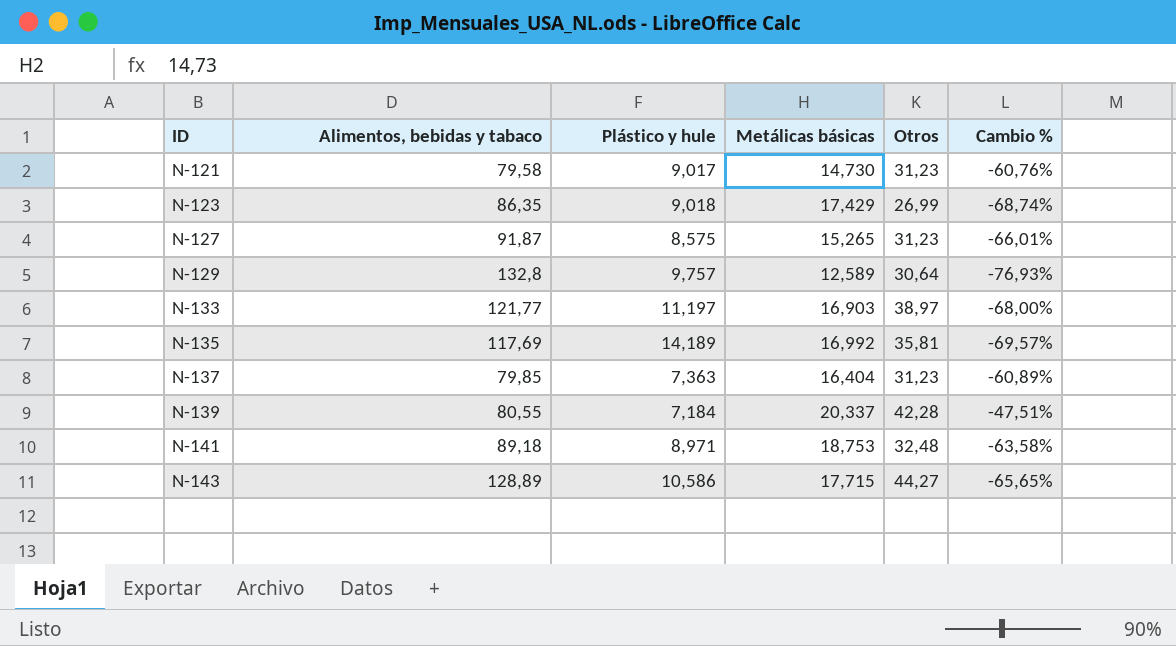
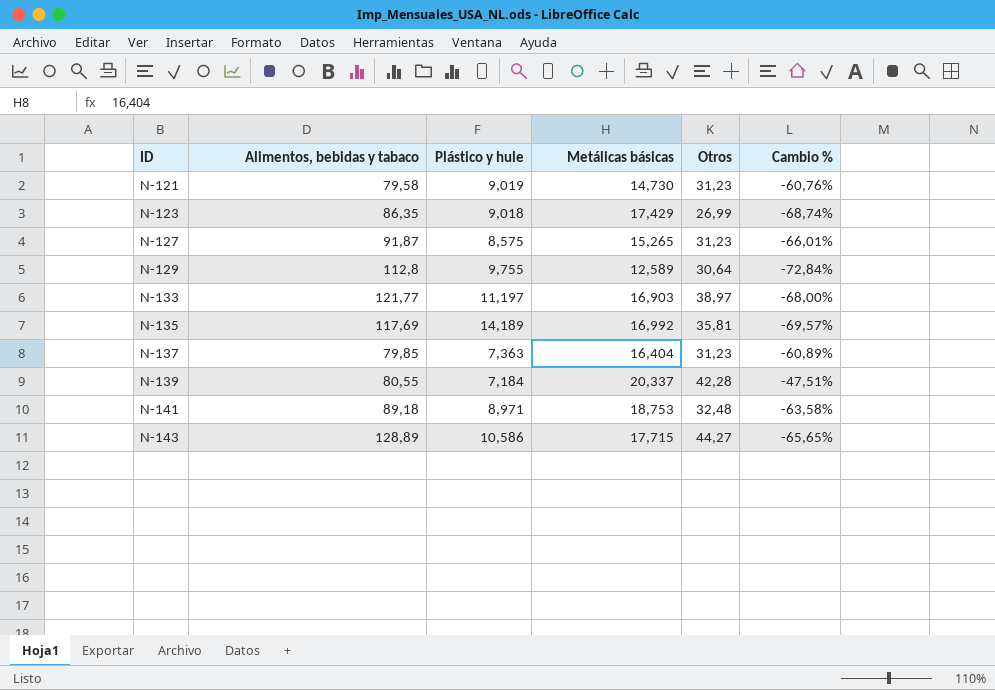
N-121 | Plástico y hule: 9,017 -> 9,019
N-129 | Alimentos, bebidas y tabaco: 132,8 -> 112,8
N-129 | Plástico y hule: 9,757 -> 9,755
N-129 | Cambio %: -76,93% -> -72,84%

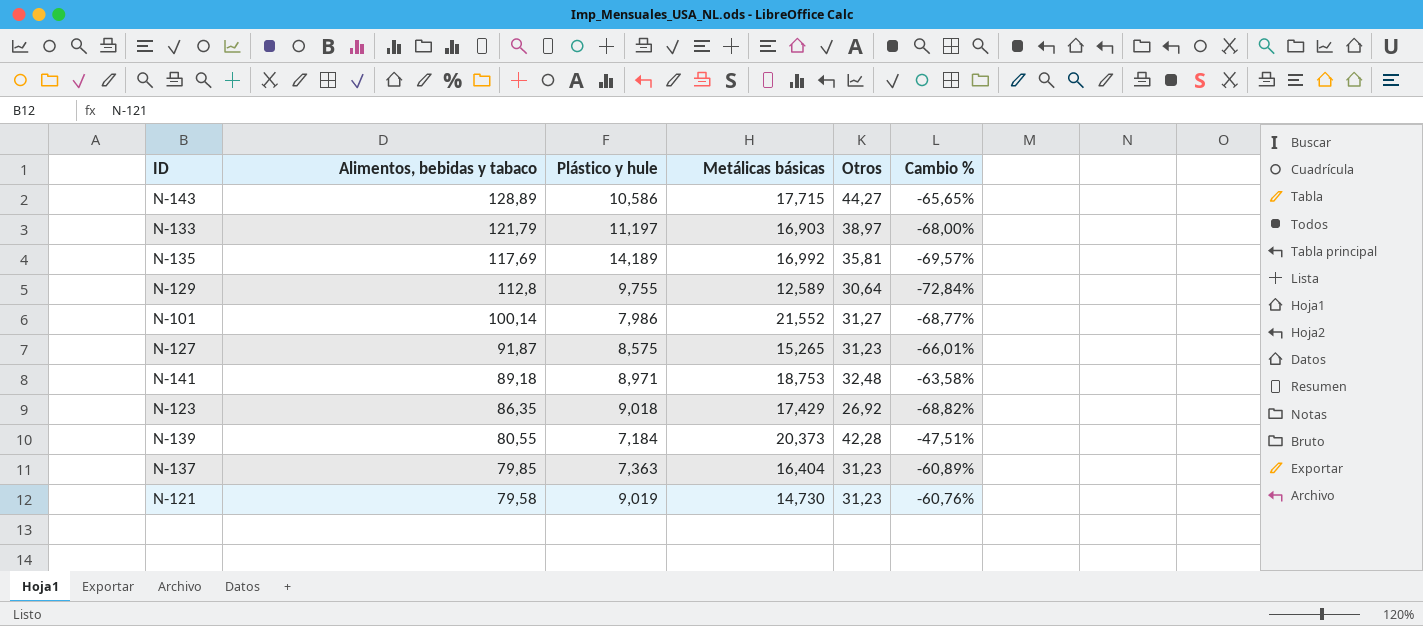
row order: ID ascending -> Alimentos, bebidas y tabaco descending
N-133 | Alimentos, bebidas y tabaco: 121,77 -> 121,79
row N-101: none -> 100,14 | 7,986 | 21,552 | 31,27 | -68,77%
N-123 | Otros: 26,99 -> 26,92
N-123 | Cambio %: -68,74% -> -68,82%
N-139 | Metálicas básicas: 20,337 -> 20,373

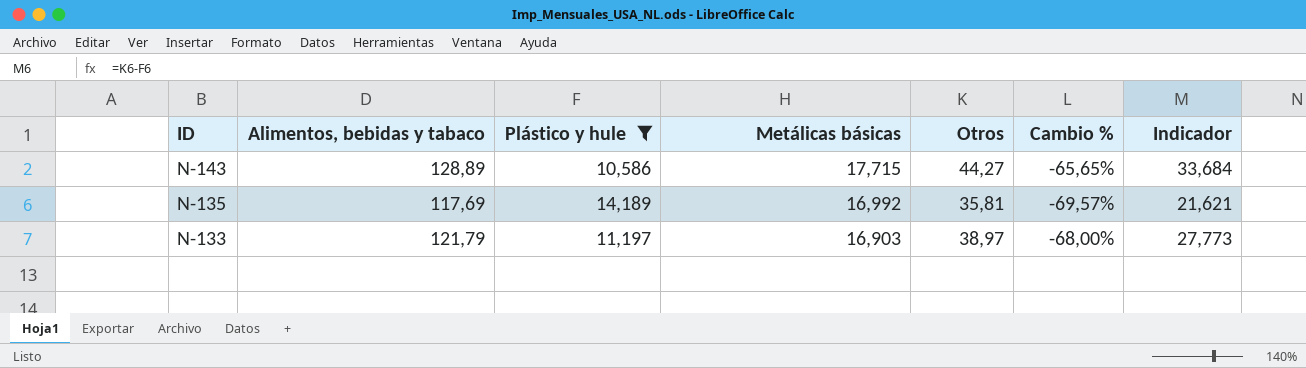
filter: none -> Plástico y hule >= 10,586
row order: Alimentos, bebidas y tabaco descending -> ID descending
column Indicador | formula: none -> [Otros] - [Plástico y hule]

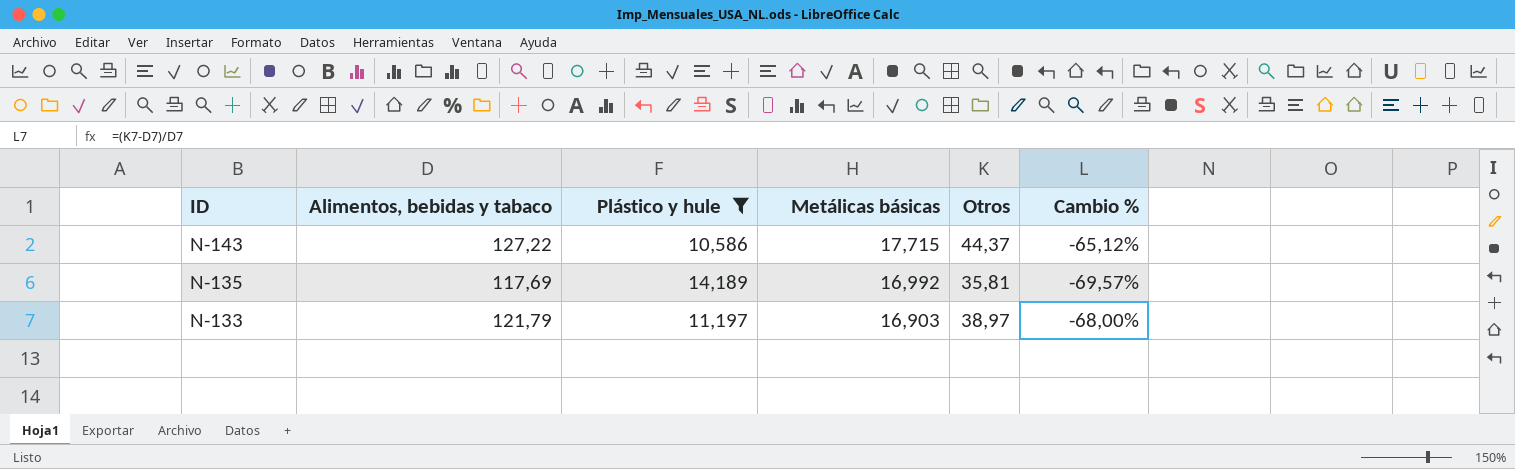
column Indicador | formula: [Otros] - [Plástico y hule] -> none
N-143 | Alimentos, bebidas y tabaco: 128,89 -> 127,22
N-143 | Otros: 44,27 -> 44,37
N-143 | Cambio %: -65,65% -> -65,12%

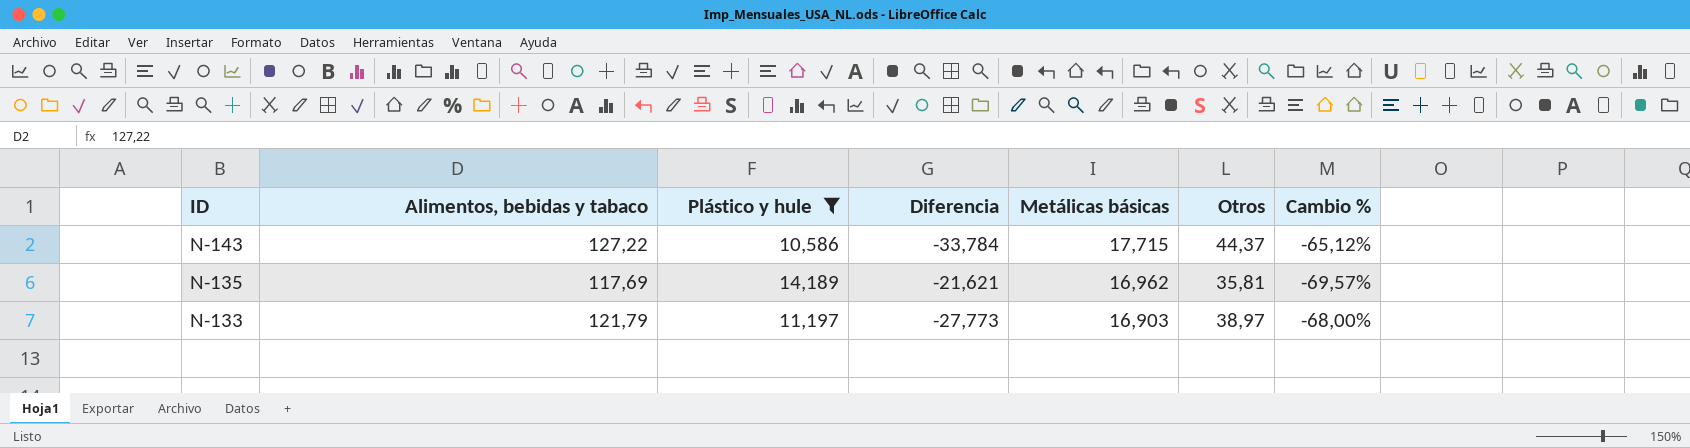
column Diferencia | formula: none -> [Plástico y hule] - [Otros]
N-135 | Metálicas básicas: 16,992 -> 16,962

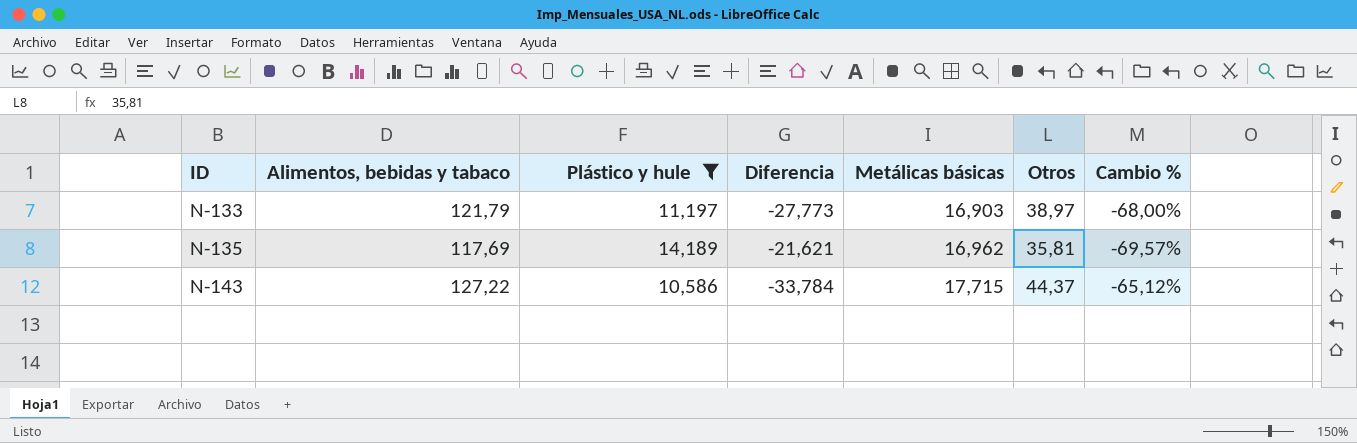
row order: ID descending -> ID ascending

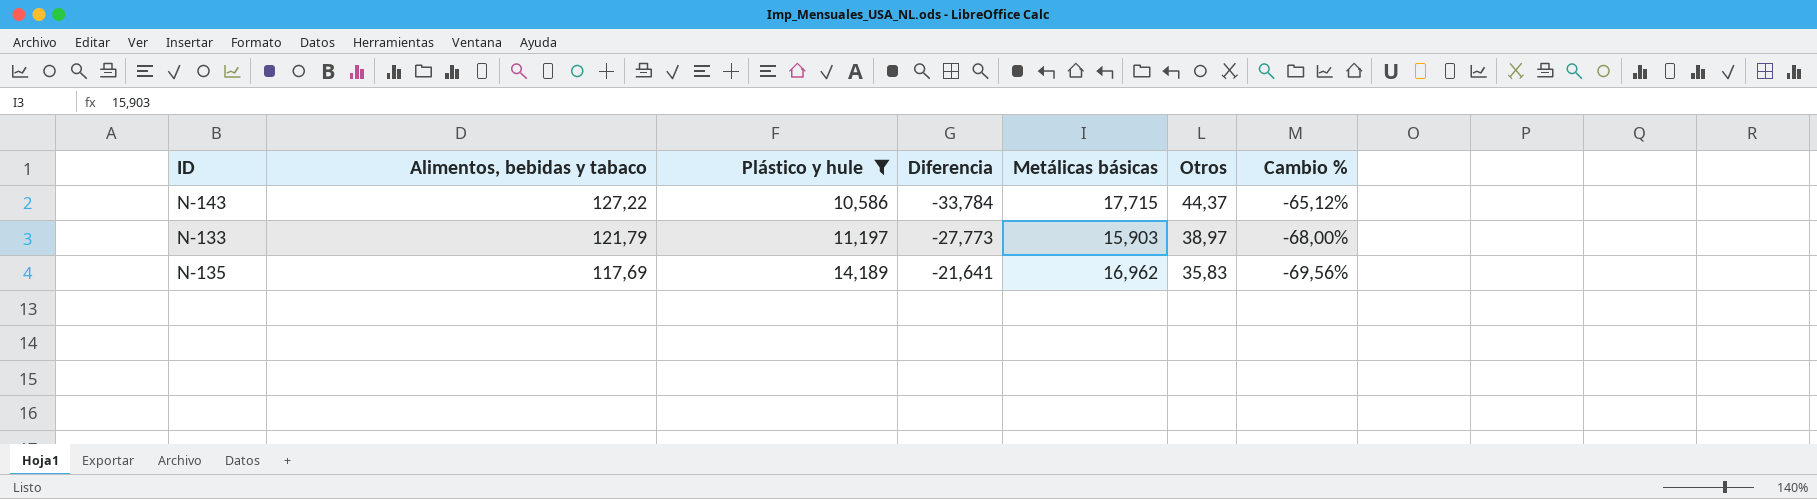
row order: ID ascending -> Alimentos, bebidas y tabaco descending
N-133 | Metálicas básicas: 16,903 -> 15,903
N-135 | Diferencia: -21,621 -> -21,641
N-135 | Otros: 35,81 -> 35,83
N-135 | Cambio %: -69,57% -> -69,56%

